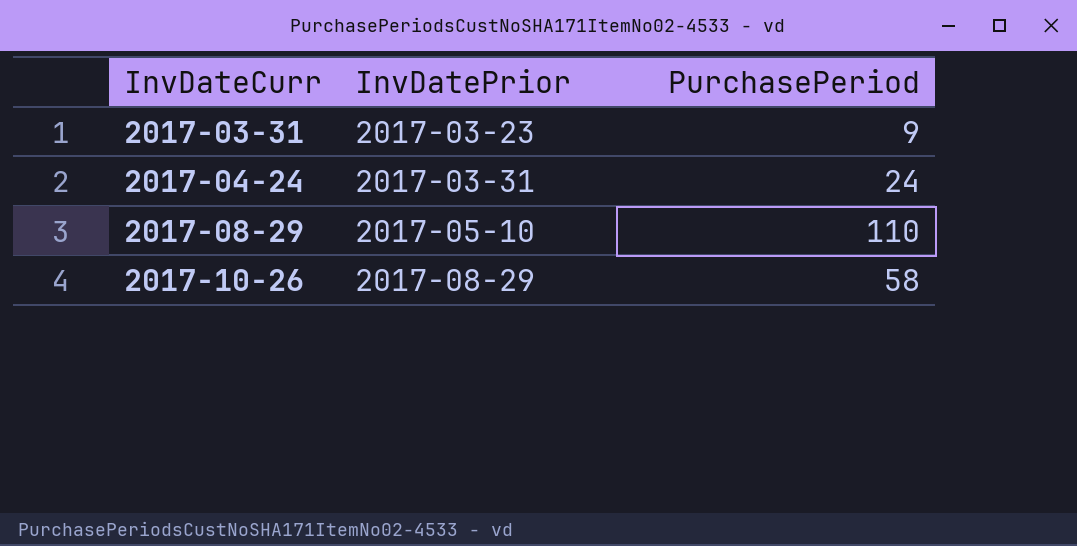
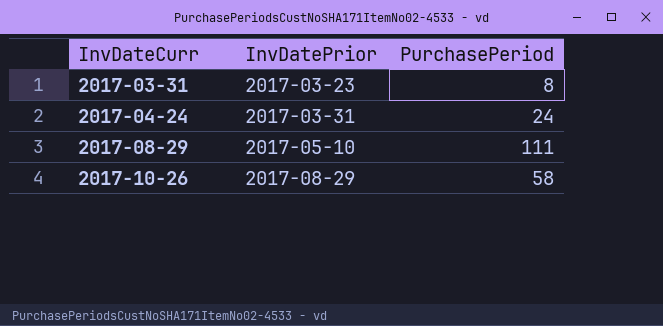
2017-03-31 | PurchasePeriod: 9 -> 8
2017-08-29 | PurchasePeriod: 110 -> 111

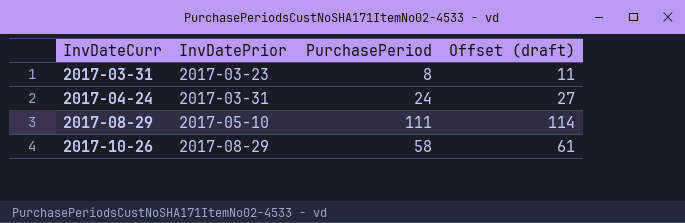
column Offset (draft) | formula: none -> [PurchasePeriod] + 3

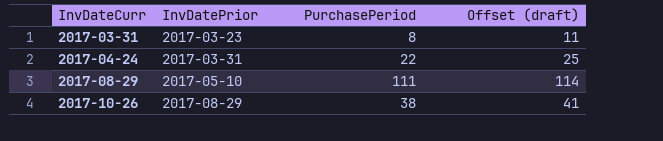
2017-04-24 | PurchasePeriod: 24 -> 22
2017-04-24 | Offset (draft): 27 -> 25
2017-10-26 | PurchasePeriod: 58 -> 38
2017-10-26 | Offset (draft): 61 -> 41

